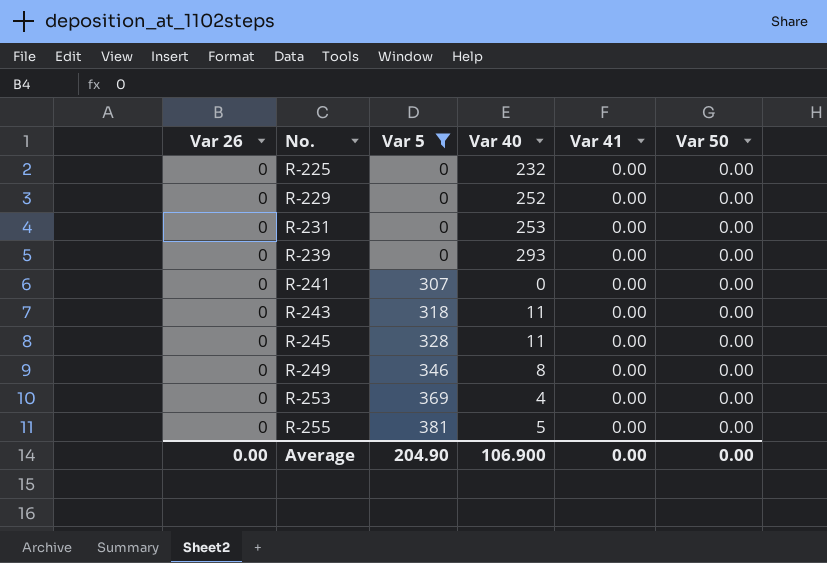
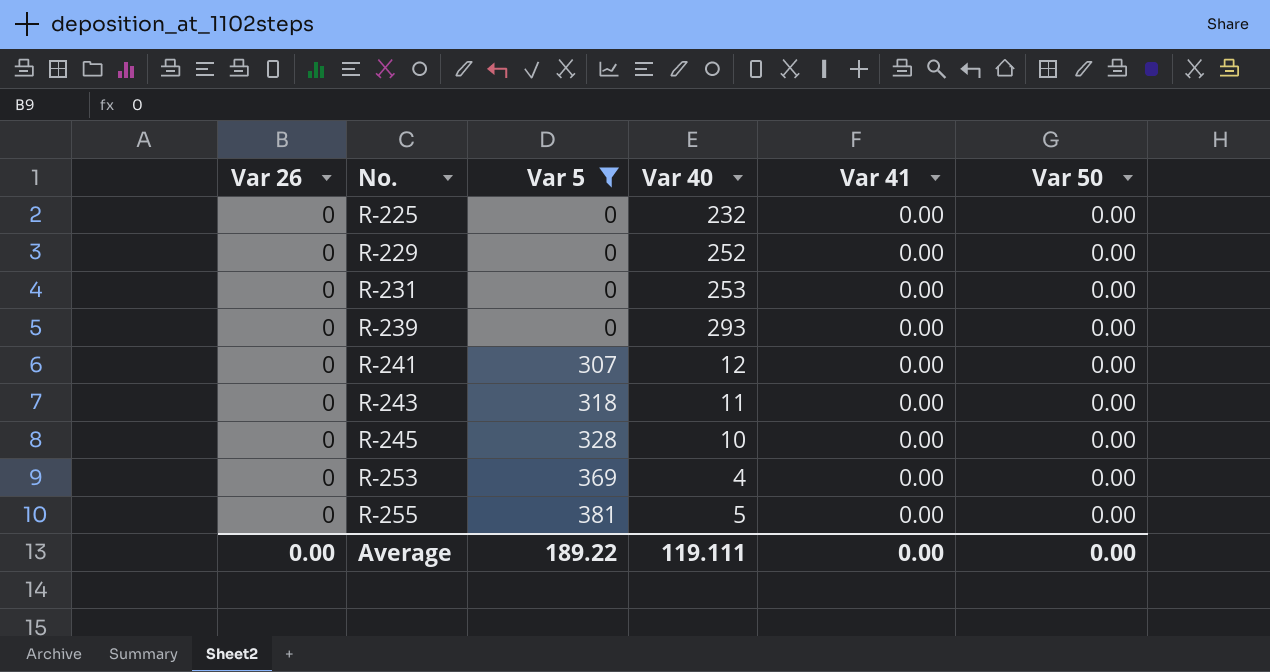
row R-249: 0 | 346 | 8 | 0.00 | 0.00 -> none
R-241 | Var 40: 0 -> 12
R-245 | Var 40: 11 -> 10
Average | Var 5: 204.90 -> 189.22
Average | Var 40: 106.900 -> 119.111

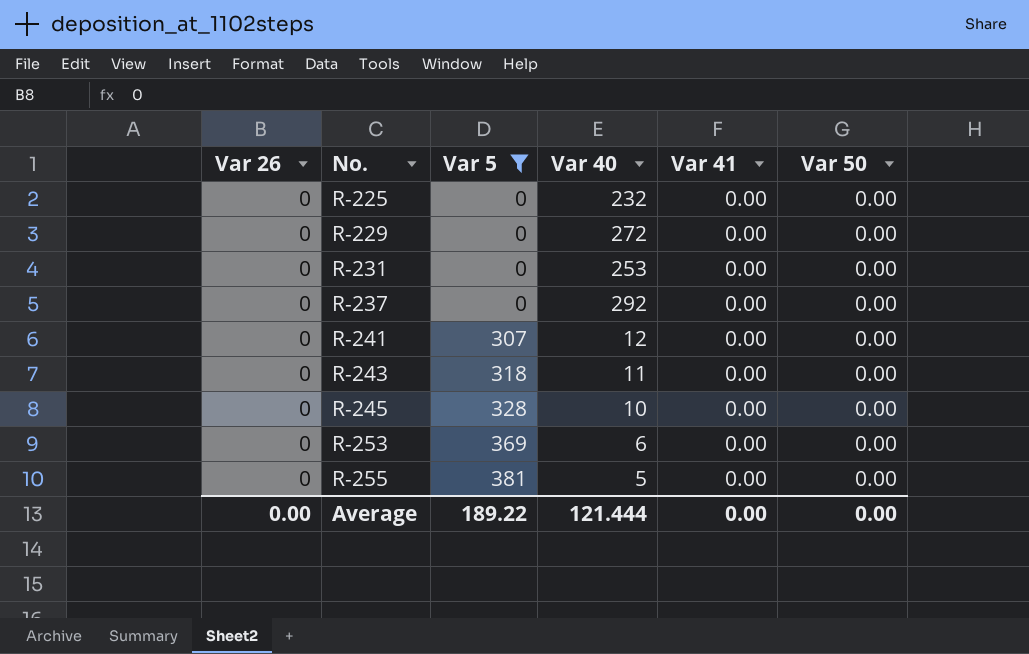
row R-239: 0 | 0 | 293 | 0.00 | 0.00 -> none
R-229 | Var 40: 252 -> 272
row R-237: none -> 0 | 0 | 292 | 0.00 | 0.00
R-253 | Var 40: 4 -> 6
Average | Var 40: 119.111 -> 121.444

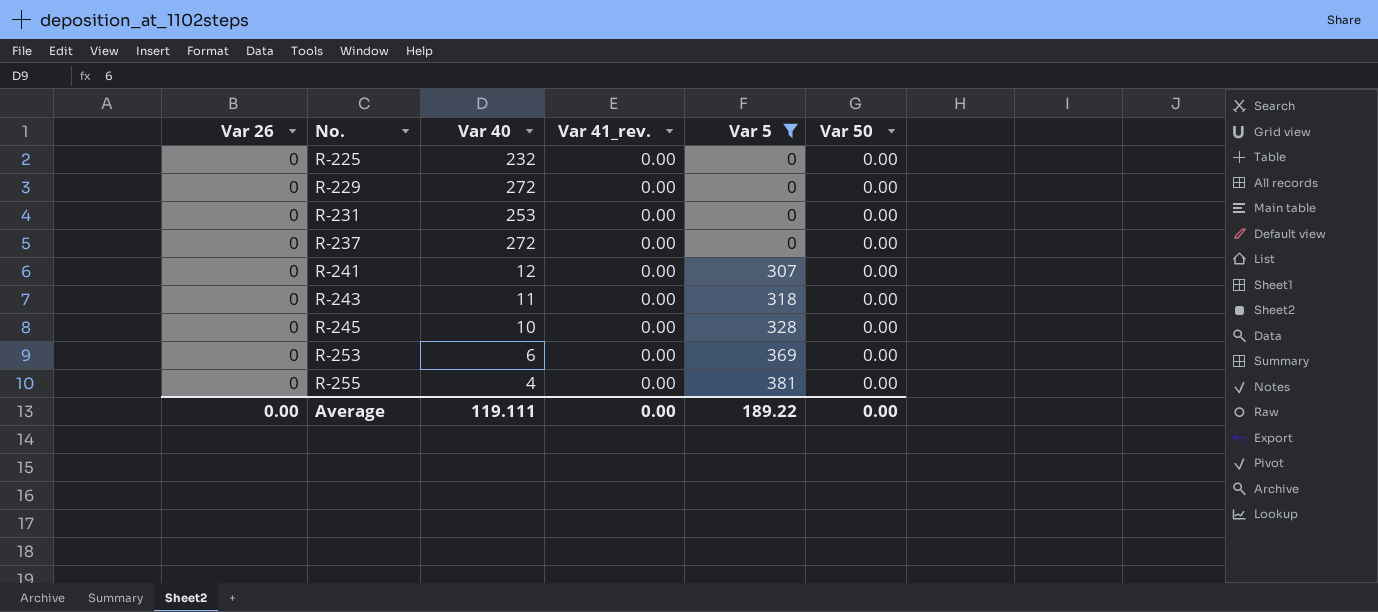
column name: Var 41 -> Var 41_rev.
column Var 5 | position: 3 -> 5
R-237 | Var 40: 292 -> 272
R-255 | Var 40: 5 -> 4
Average | Var 40: 121.444 -> 119.111

